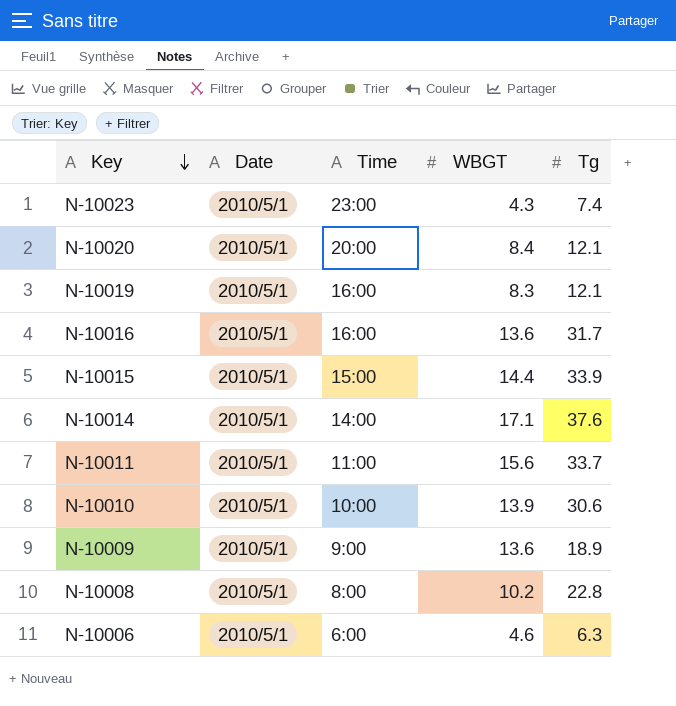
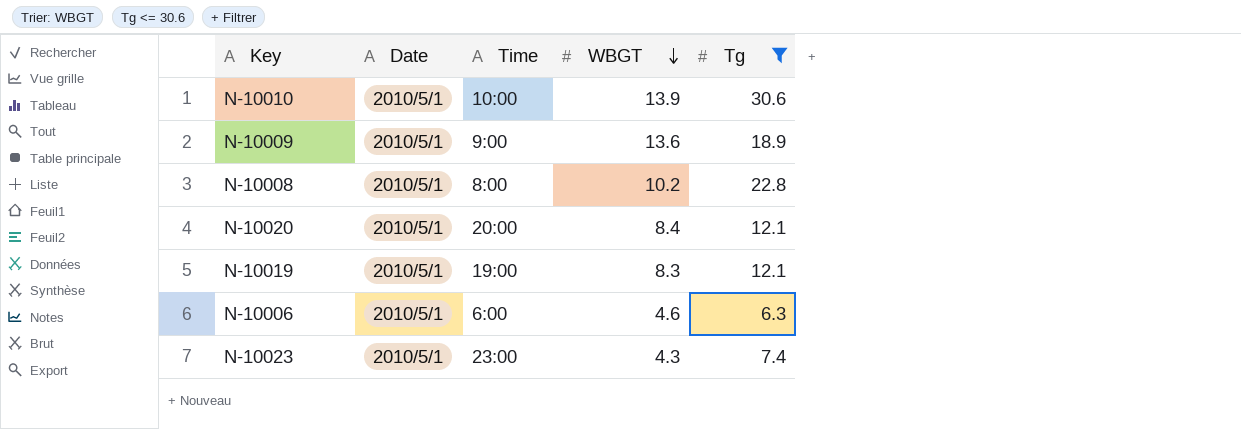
filter: none -> Tg <= 30.6
row order: Key descending -> WBGT descending
N-10019 | Time: 16:00 -> 19:00

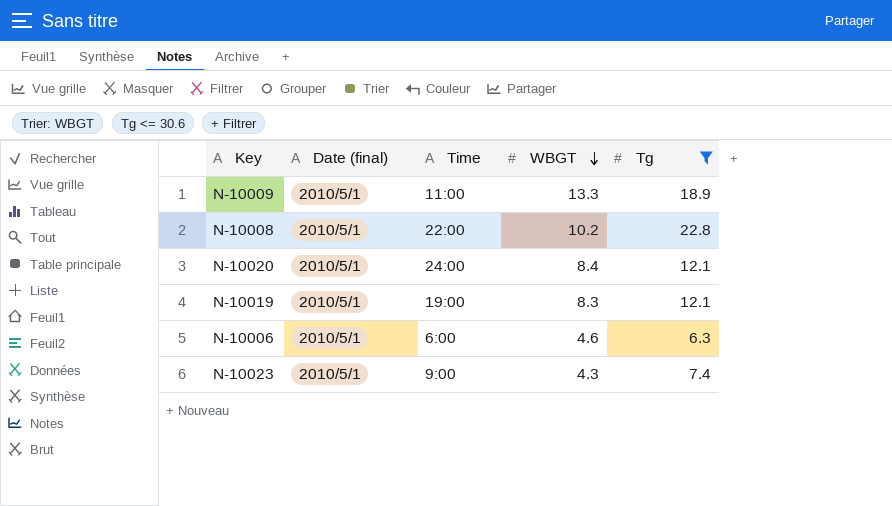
column name: Date -> Date (final)
row N-10010: 2010/5/1 | 10:00 | 13.9 | 30.6 -> none
N-10009 | Time: 9:00 -> 11:00
N-10009 | WBGT: 13.6 -> 13.3
N-10008 | Time: 8:00 -> 22:00
N-10020 | Time: 20:00 -> 24:00
N-10023 | Time: 23:00 -> 9:00

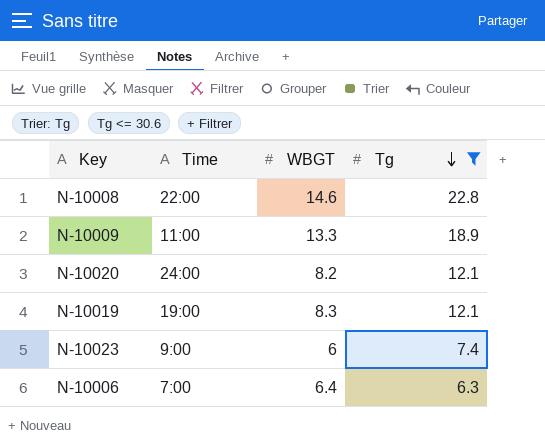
row order: WBGT descending -> Tg descending
column Date (final) | position: 2 -> none
N-10008 | WBGT: 10.2 -> 14.6
N-10020 | WBGT: 8.4 -> 8.2
N-10023 | WBGT: 4.3 -> 6
N-10006 | Time: 6:00 -> 7:00
N-10006 | WBGT: 4.6 -> 6.4

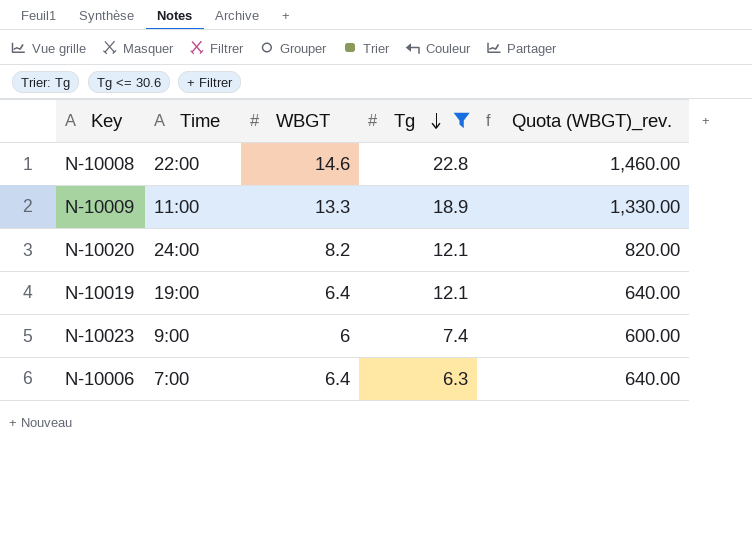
column Quota (WBGT)_rev. | formula: none -> [WBGT] * 100
N-10019 | WBGT: 8.3 -> 6.4

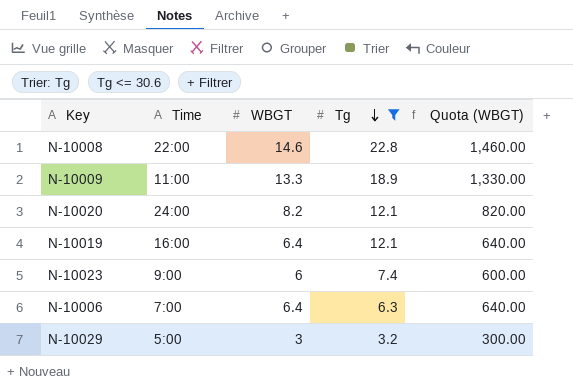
column name: Quota (WBGT)_rev. -> Quota (WBGT)
N-10019 | Time: 19:00 -> 16:00
row N-10029: none -> 5:00 | 3 | 3.2 | 300.00

